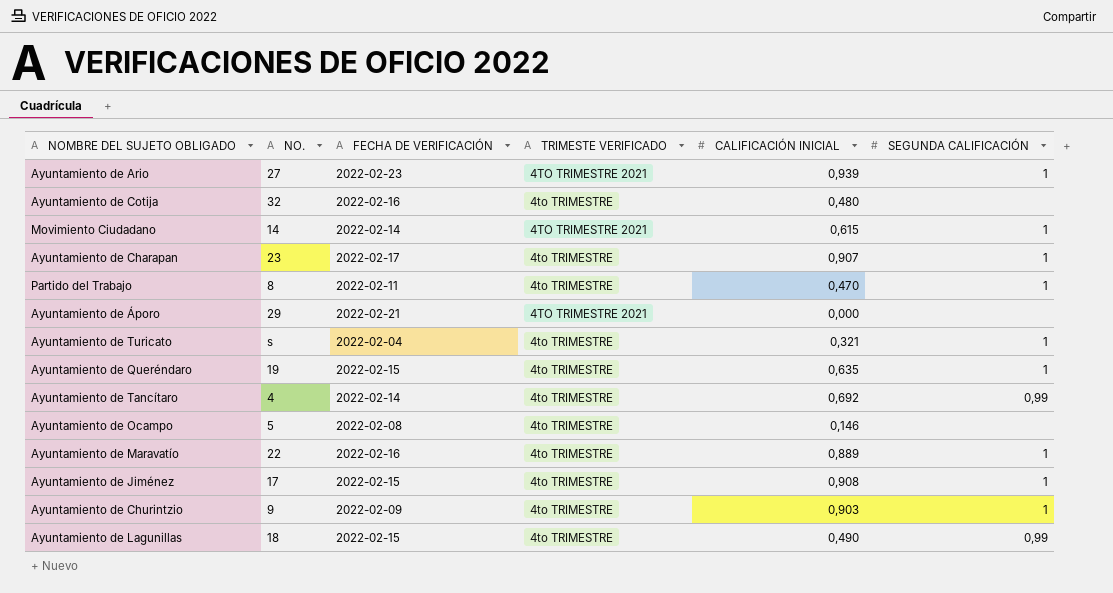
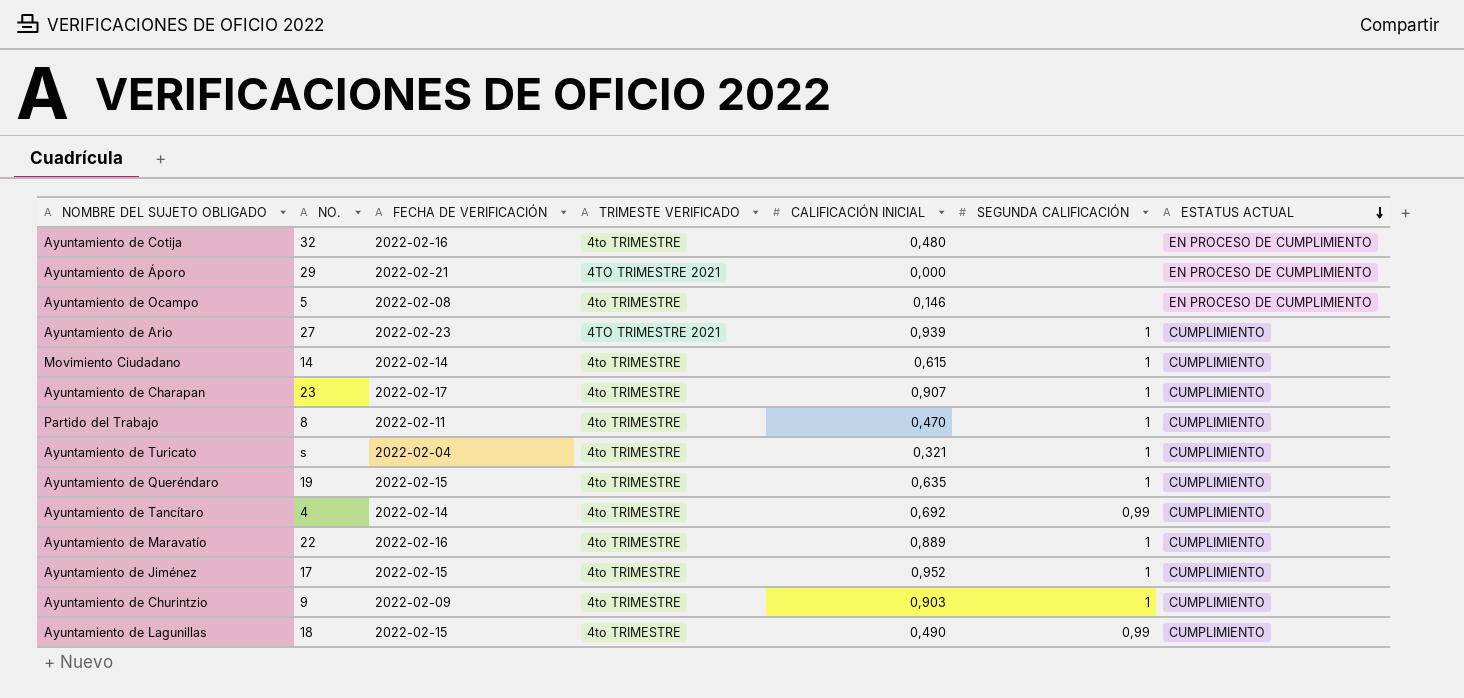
row order: none -> ESTATUS ACTUAL descending
column ESTATUS ACTUAL | position: none -> 7
Movimiento Ciudadano | TRIMESTE VERIFICADO: 4TO TRIMESTRE 2021 -> 4to TRIMESTRE
Ayuntamiento de Jiménez | CALIFICACIÓN INICIAL: 0,908 -> 0,952

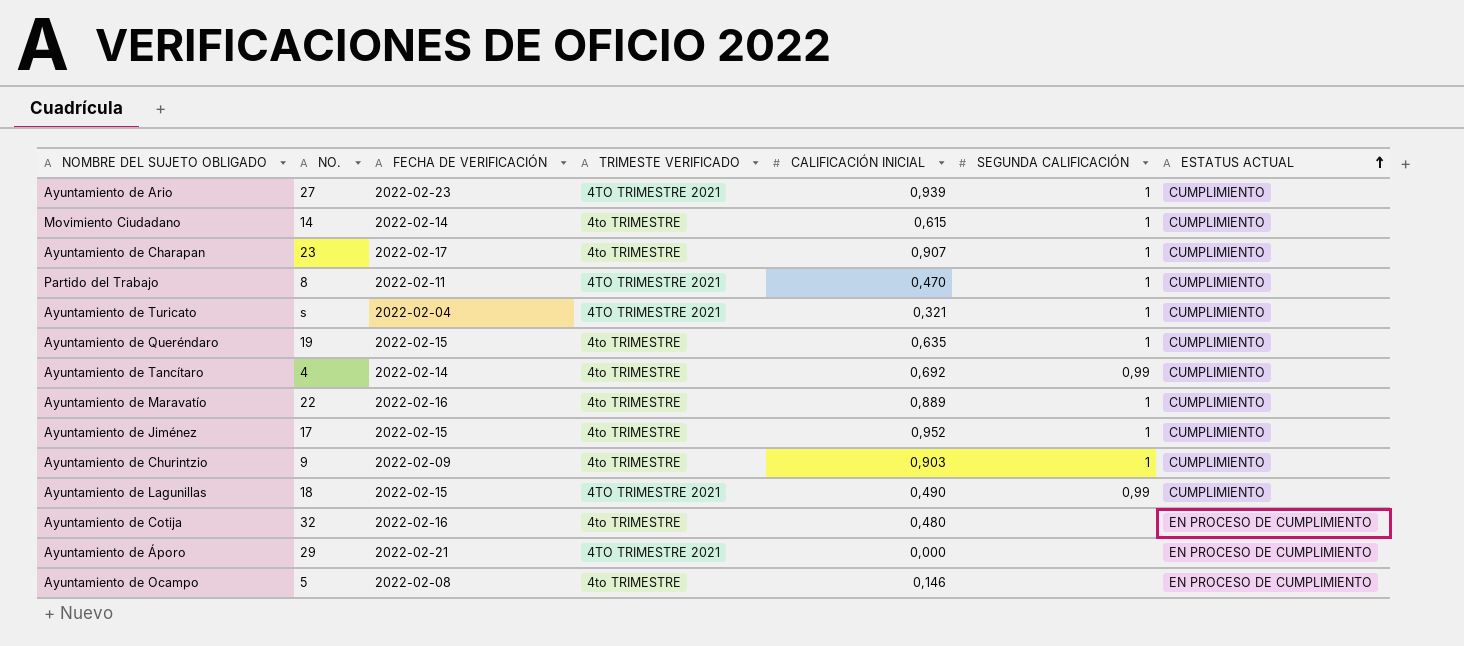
row order: ESTATUS ACTUAL descending -> ESTATUS ACTUAL ascending
Partido del Trabajo | TRIMESTE VERIFICADO: 4to TRIMESTRE -> 4TO TRIMESTRE 2021
Ayuntamiento de Turicato | TRIMESTE VERIFICADO: 4to TRIMESTRE -> 4TO TRIMESTRE 2021
Ayuntamiento de Lagunillas | TRIMESTE VERIFICADO: 4to TRIMESTRE -> 4TO TRIMESTRE 2021

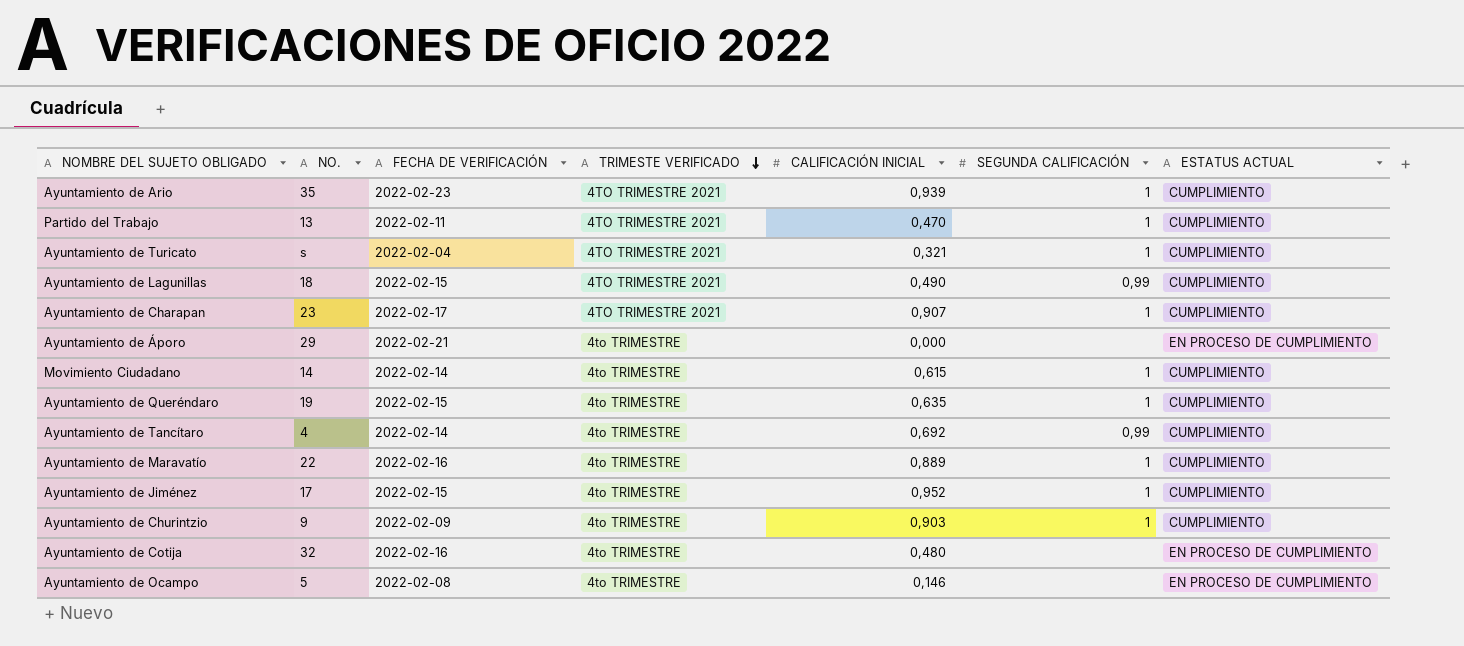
row order: ESTATUS ACTUAL ascending -> TRIMESTE VERIFICADO descending
Ayuntamiento de Ario | NO.: 27 -> 35
Partido del Trabajo | NO.: 8 -> 13
Ayuntamiento de Charapan | TRIMESTE VERIFICADO: 4to TRIMESTRE -> 4TO TRIMESTRE 2021
Ayuntamiento de Áporo | TRIMESTE VERIFICADO: 4TO TRIMESTRE 2021 -> 4to TRIMESTRE

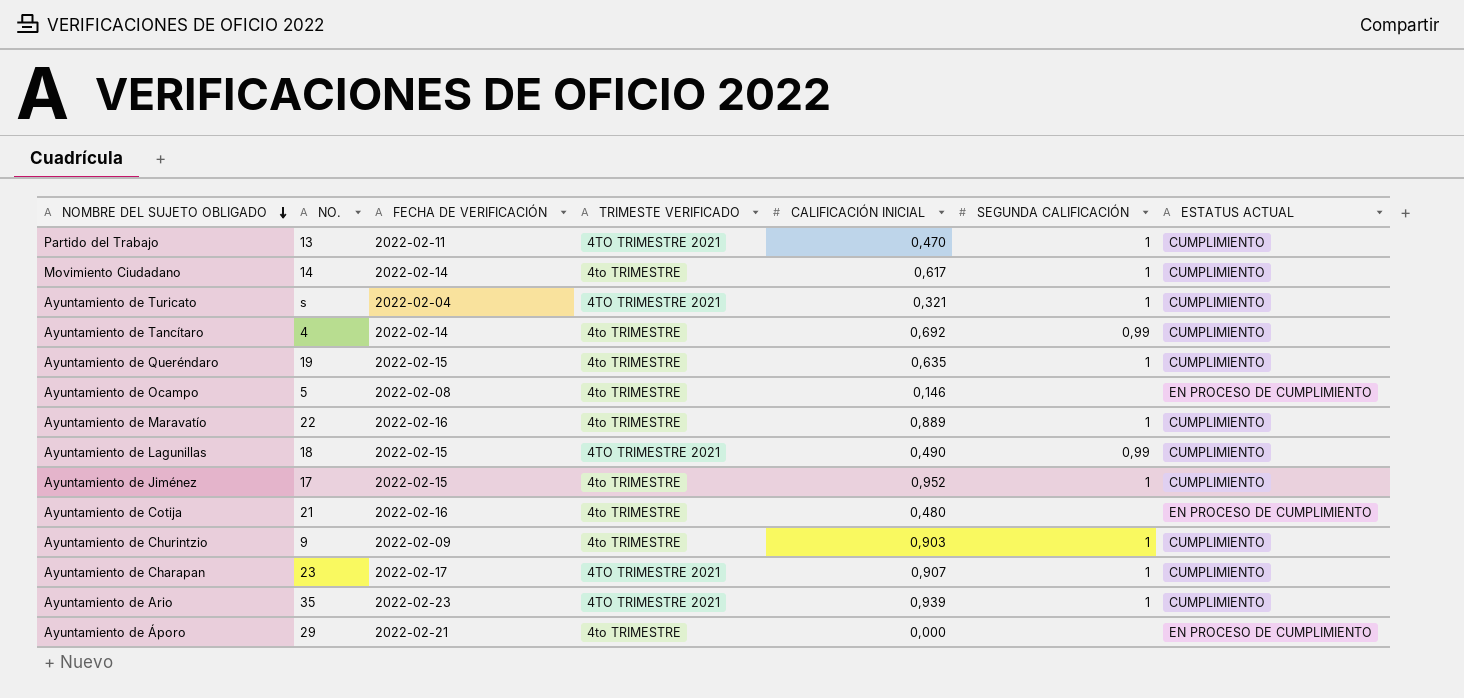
row order: TRIMESTE VERIFICADO descending -> NOMBRE DEL SUJETO OBLIGADO descending
Movimiento Ciudadano | CALIFICACIÓN INICIAL: 0,615 -> 0,617
Ayuntamiento de Cotija | NO.: 32 -> 21

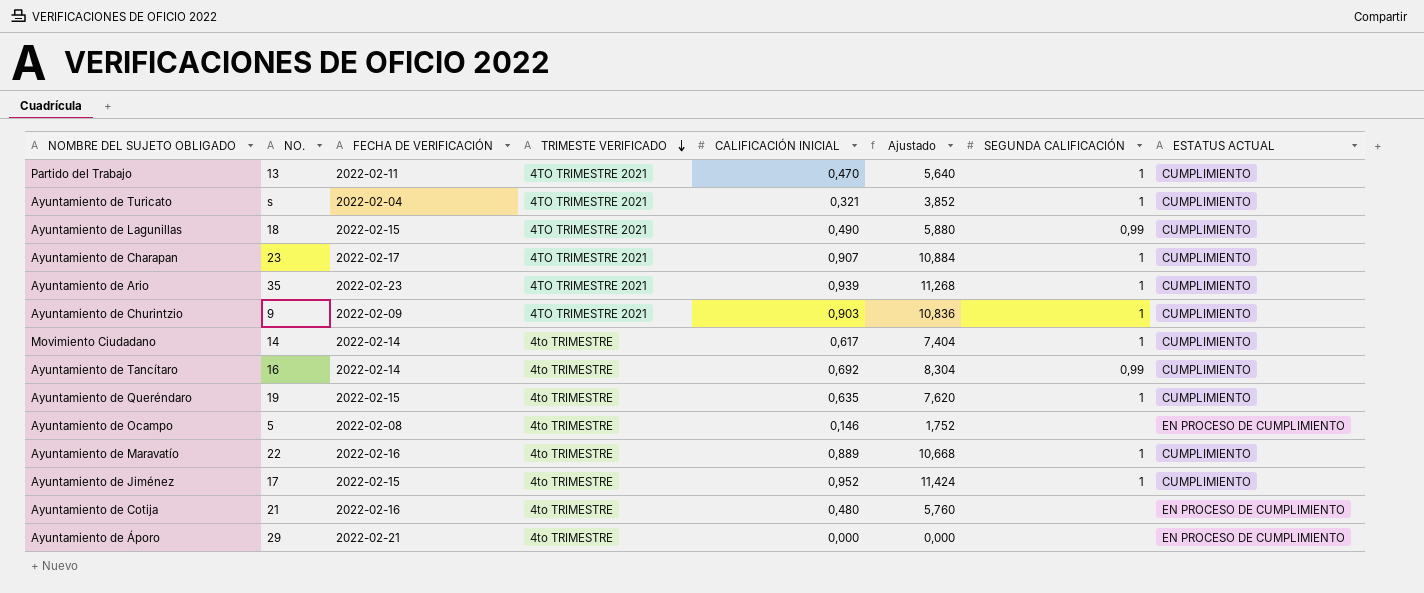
row order: NOMBRE DEL SUJETO OBLIGADO descending -> TRIMESTE VERIFICADO descending
column Ajustado | formula: none -> [CALIFICACIÓN INICIAL] * 12
Ayuntamiento de Churintzio | TRIMESTE VERIFICADO: 4to TRIMESTRE -> 4TO TRIMESTRE 2021
Ayuntamiento de Tancítaro | NO.: 4 -> 16

